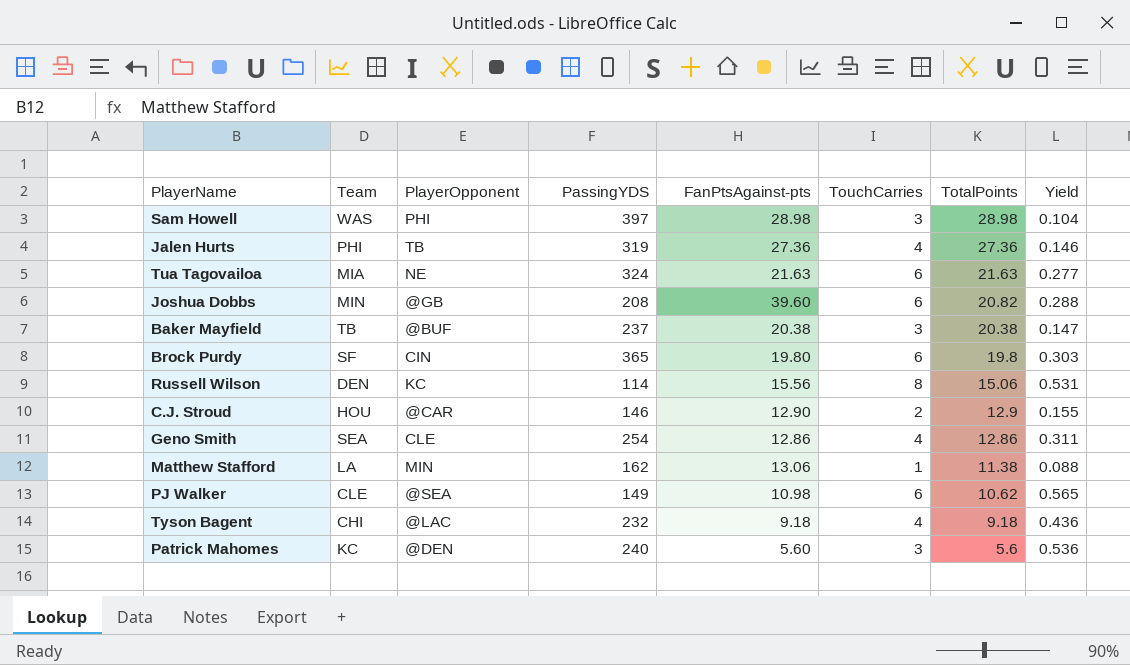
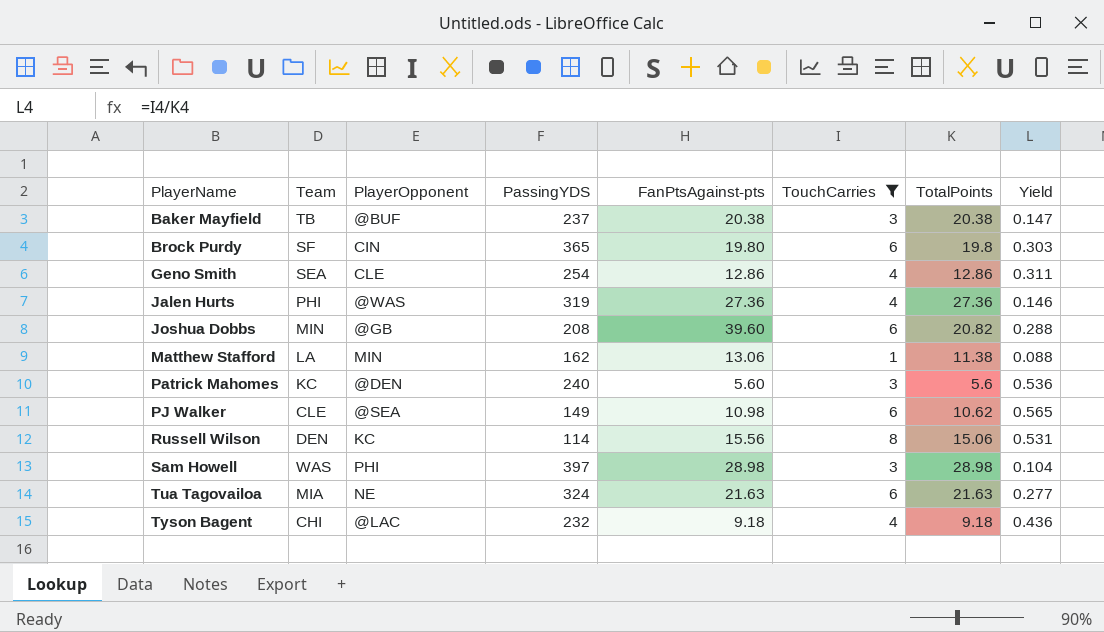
filter: none -> TouchCarries != 2
row order: TotalPoints descending -> PlayerName ascending
Jalen Hurts | PlayerOpponent: TB -> @WAS

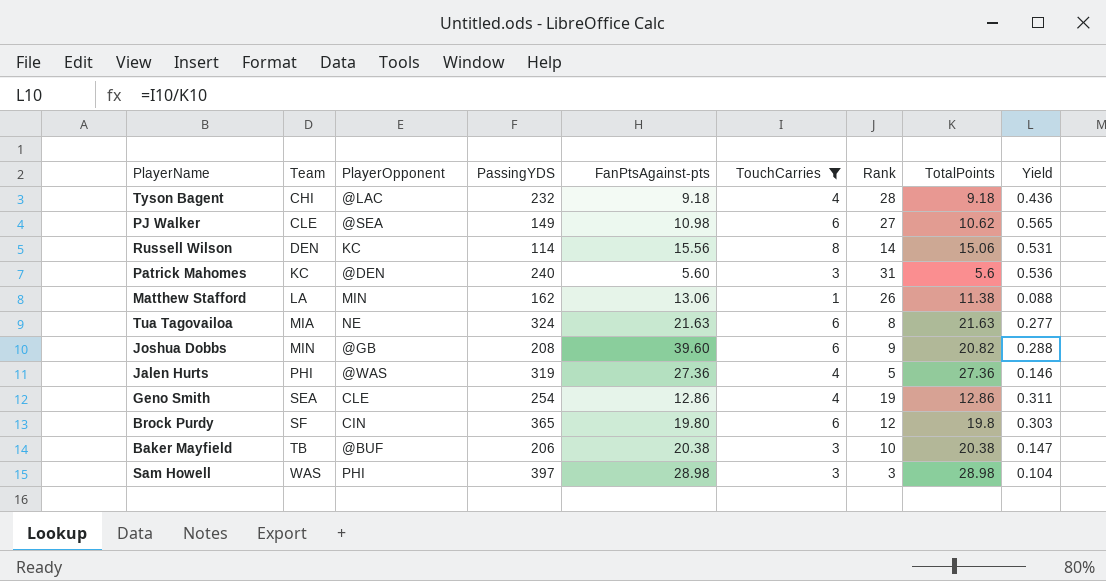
row order: PlayerName ascending -> Team ascending
column Rank | position: none -> 7
Baker Mayfield | PassingYDS: 237 -> 206

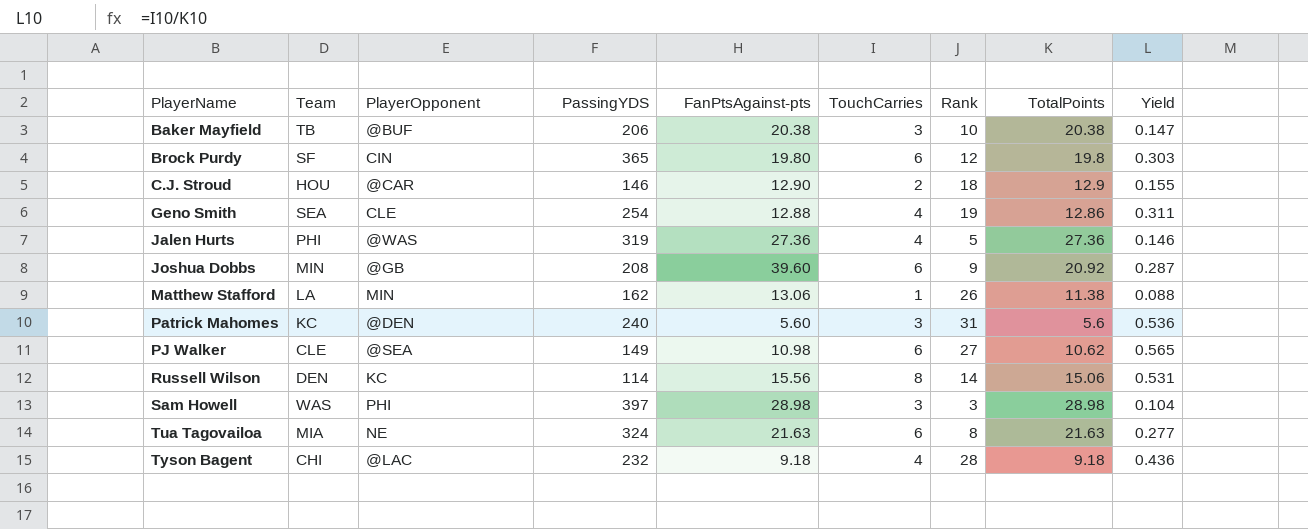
filter: TouchCarries != 2 -> none
row order: Team ascending -> PlayerName ascending
Geno Smith | FanPtsAgainst-pts: 12.86 -> 12.88
Joshua Dobbs | TotalPoints: 20.82 -> 20.92
Joshua Dobbs | Yield: 0.288 -> 0.287

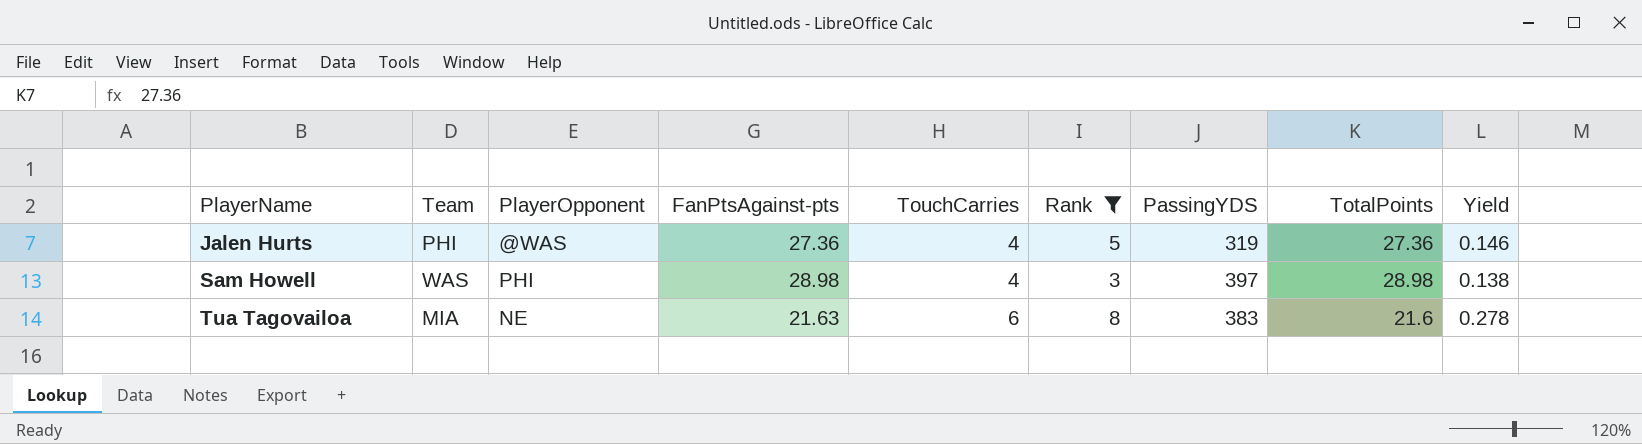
filter: none -> Rank <= 8
column PassingYDS | position: 4 -> 7
Sam Howell | TouchCarries: 3 -> 4
Sam Howell | Yield: 0.104 -> 0.138
Tua Tagovailoa | PassingYDS: 324 -> 383
Tua Tagovailoa | TotalPoints: 21.63 -> 21.6
Tua Tagovailoa | Yield: 0.277 -> 0.278

